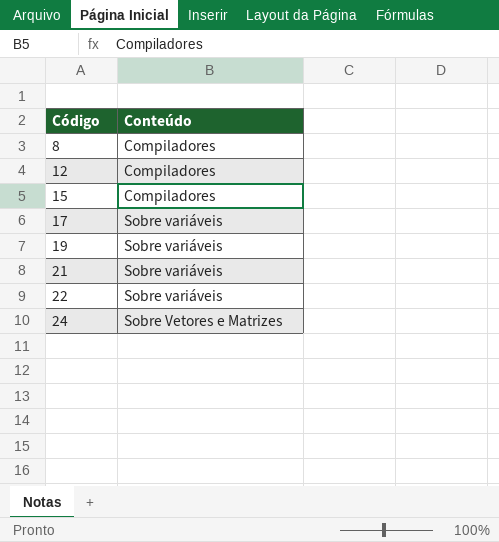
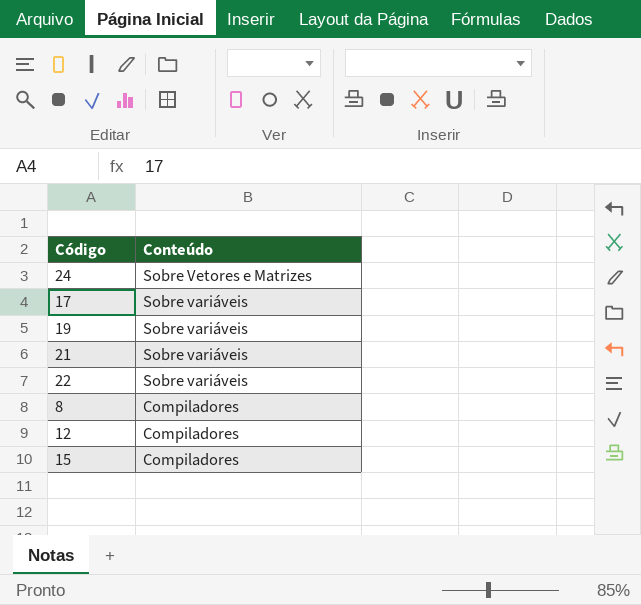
row order: Código ascending -> Conteúdo descending

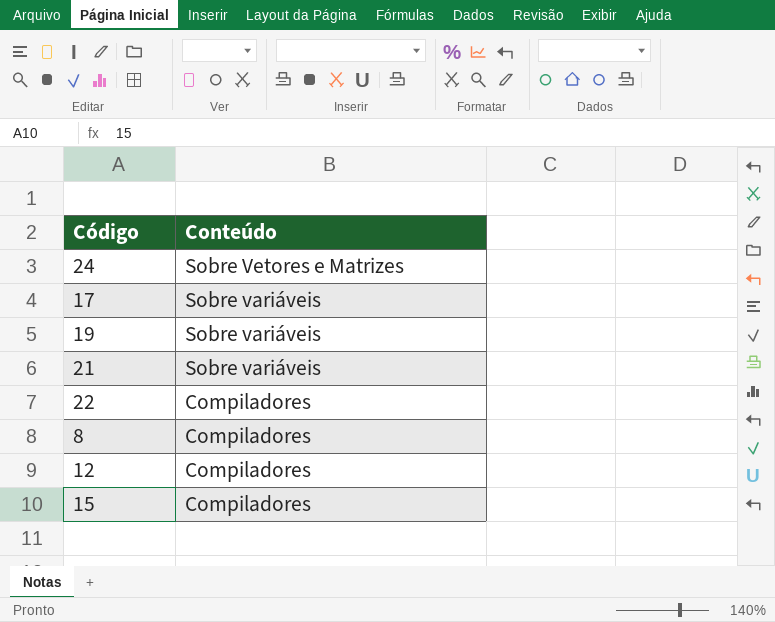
22 | Conteúdo: Sobre variáveis -> Compiladores

